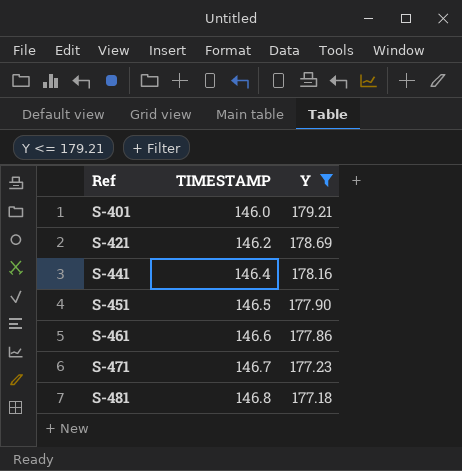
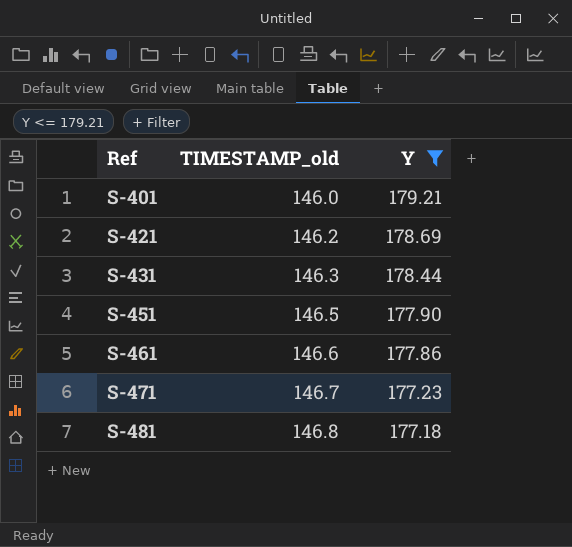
column name: TIMESTAMP -> TIMESTAMP_old
row S-441: 146.4 | 178.16 -> none
row S-431: none -> 146.3 | 178.44

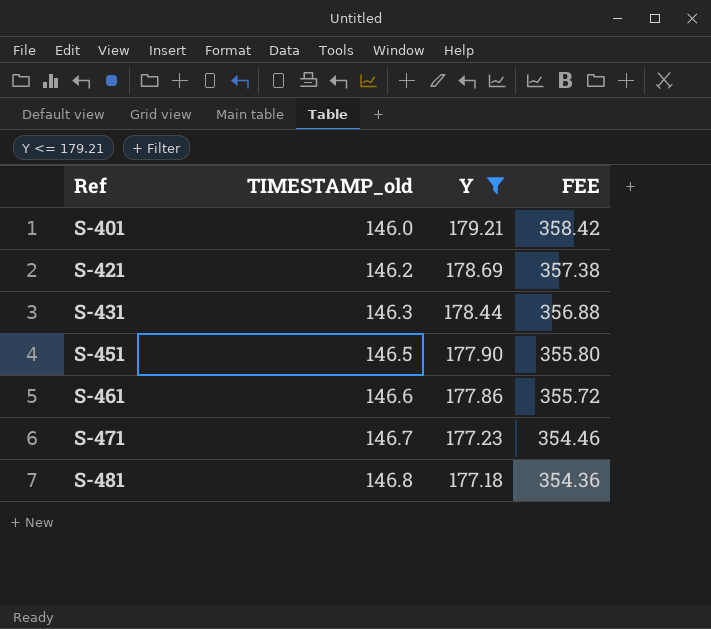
column FEE | formula: none -> [Y] * 2

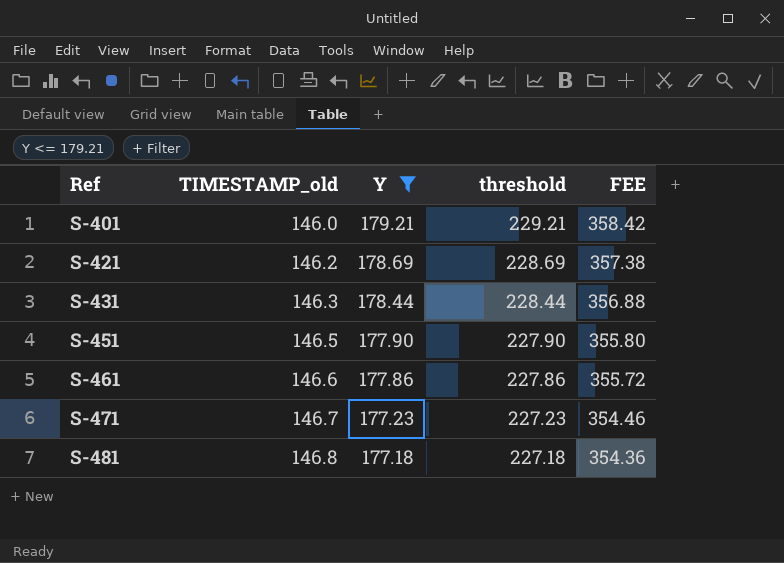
column threshold | formula: none -> [Y] + 50

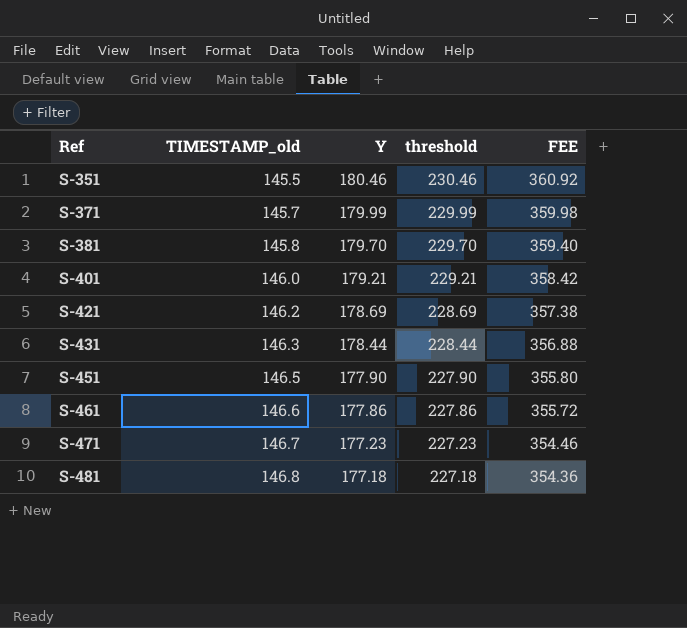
filter: Y <= 179.21 -> none

